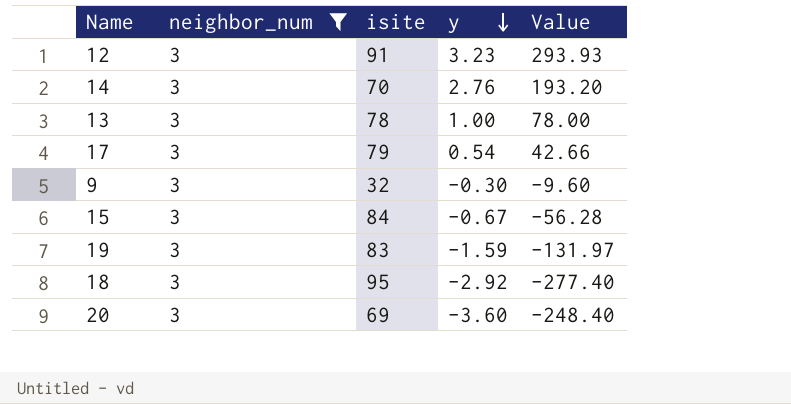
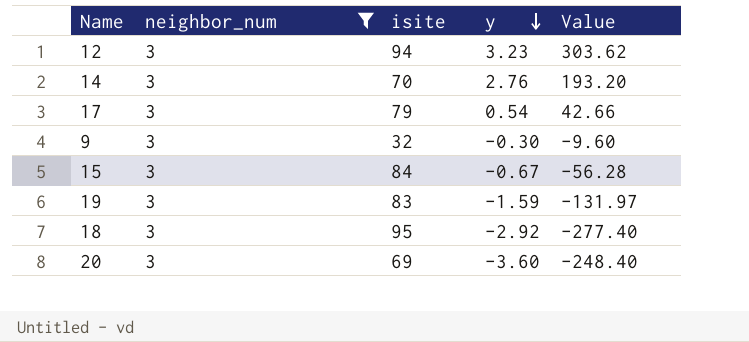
row 13: 3 | 78 | 1.00 | 78.00 -> none
12 | isite: 91 -> 94
12 | Value: 293.93 -> 303.62

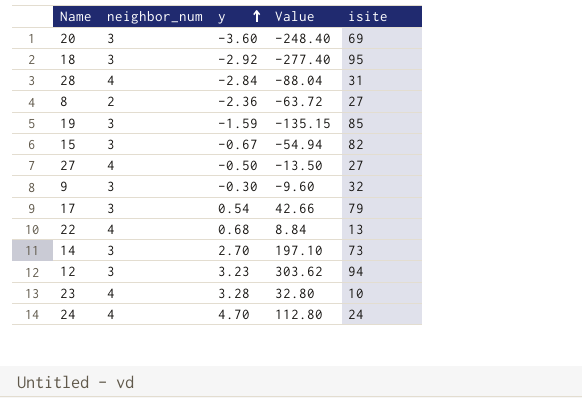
filter: neighbor_num = 3 -> none
row order: y descending -> y ascending
column isite | position: 3 -> 5
19 | Value: -131.97 -> -135.15
19 | isite: 83 -> 85
15 | Value: -56.28 -> -54.94
15 | isite: 84 -> 82
14 | y: 2.76 -> 2.70
14 | Value: 193.20 -> 197.10
14 | isite: 70 -> 73

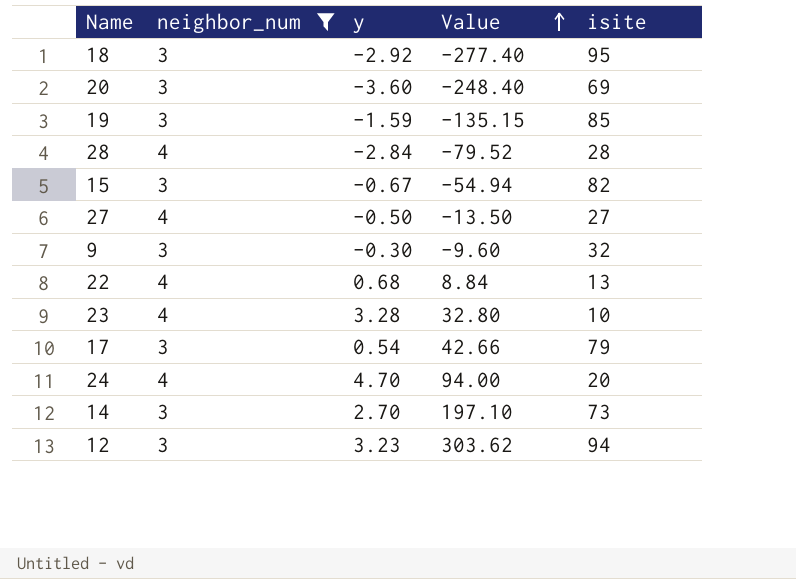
filter: none -> neighbor_num != 2
row order: y ascending -> Value ascending
28 | Value: -88.04 -> -79.52
28 | isite: 31 -> 28
24 | Value: 112.80 -> 94.00
24 | isite: 24 -> 20

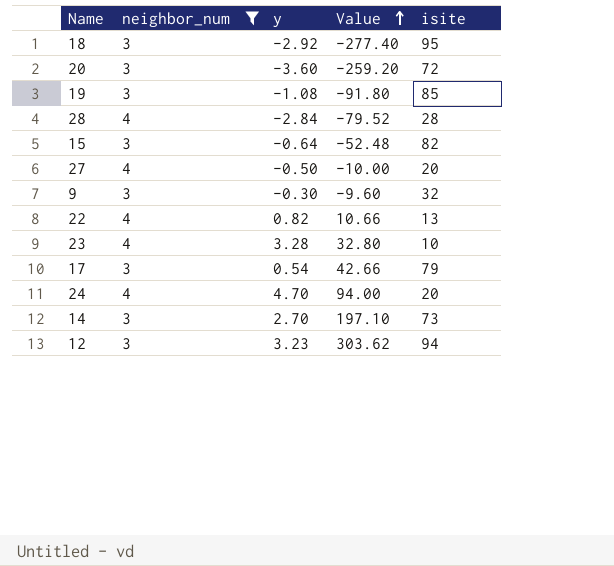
20 | Value: -248.40 -> -259.20
20 | isite: 69 -> 72
19 | y: -1.59 -> -1.08
19 | Value: -135.15 -> -91.80
15 | y: -0.67 -> -0.64
15 | Value: -54.94 -> -52.48
27 | Value: -13.50 -> -10.00
27 | isite: 27 -> 20
22 | y: 0.68 -> 0.82
22 | Value: 8.84 -> 10.66

